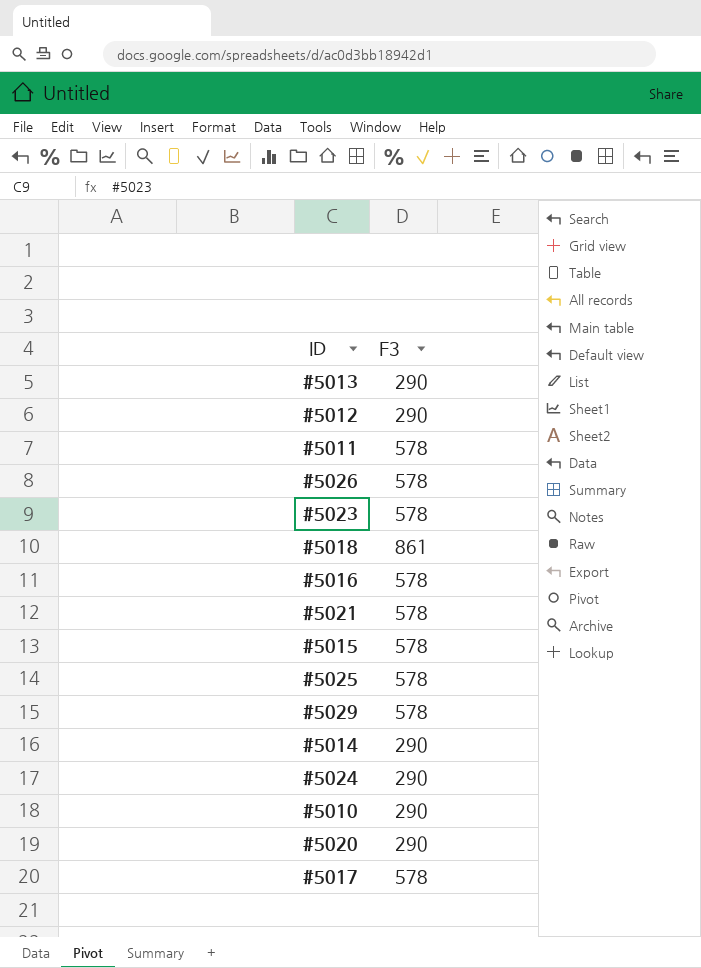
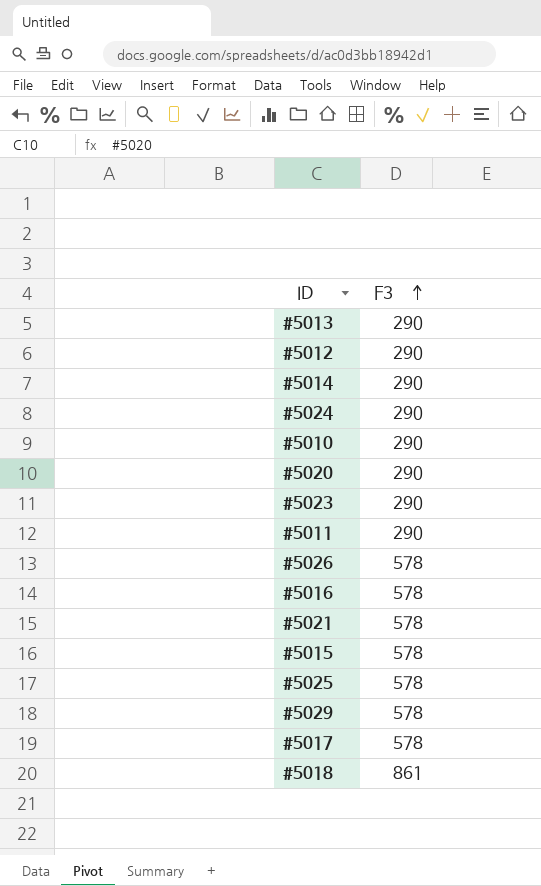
row order: none -> F3 ascending
#5023 | F3: 578 -> 290
#5011 | F3: 578 -> 290

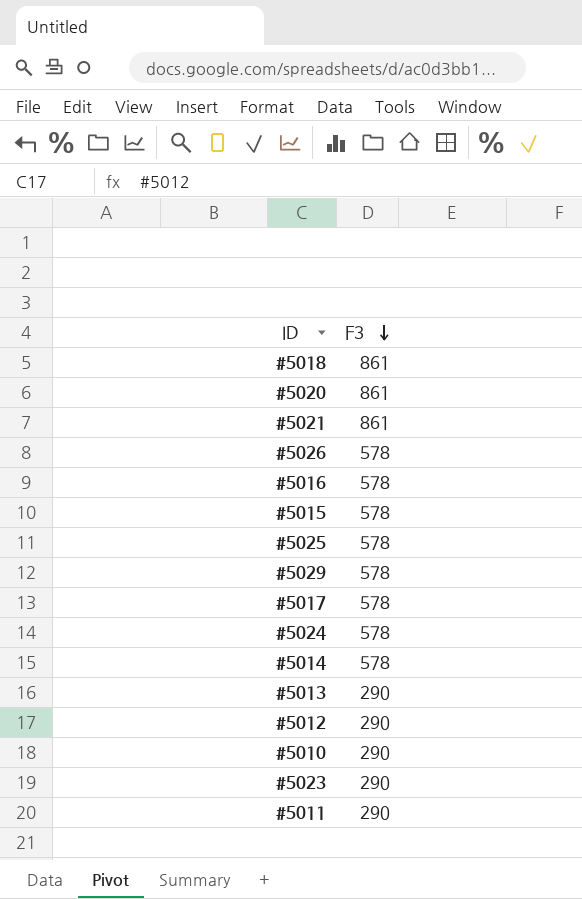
row order: F3 ascending -> F3 descending
#5020 | F3: 290 -> 861
#5021 | F3: 578 -> 861
#5024 | F3: 290 -> 578
#5014 | F3: 290 -> 578

